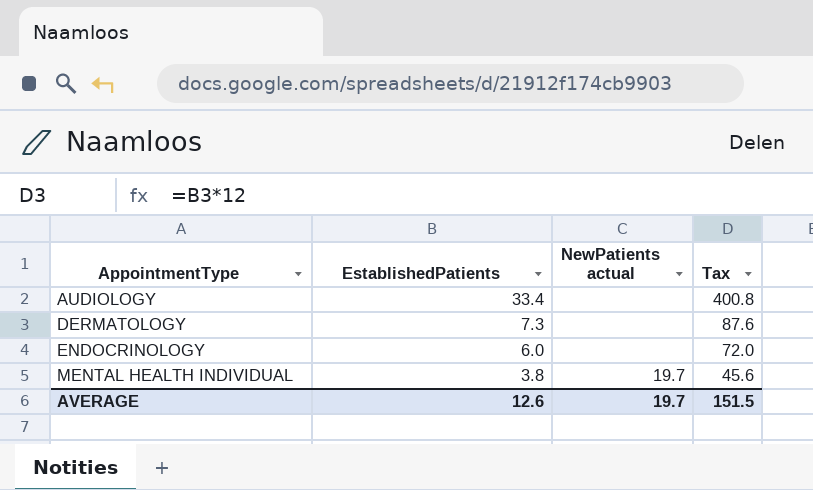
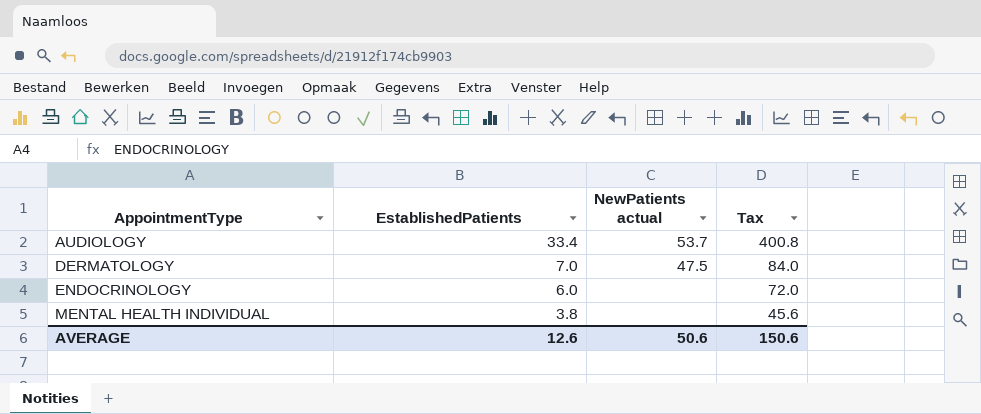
AUDIOLOGY | NewPatients actual: none -> 53.7
DERMATOLOGY | EstablishedPatients: 7.3 -> 7.0
DERMATOLOGY | NewPatients actual: none -> 47.5
DERMATOLOGY | Tax: 87.6 -> 84.0
MENTAL HEALTH INDIVIDUAL | NewPatients actual: 19.7 -> none
AVERAGE | NewPatients actual: 19.7 -> 50.6
AVERAGE | Tax: 151.5 -> 150.6

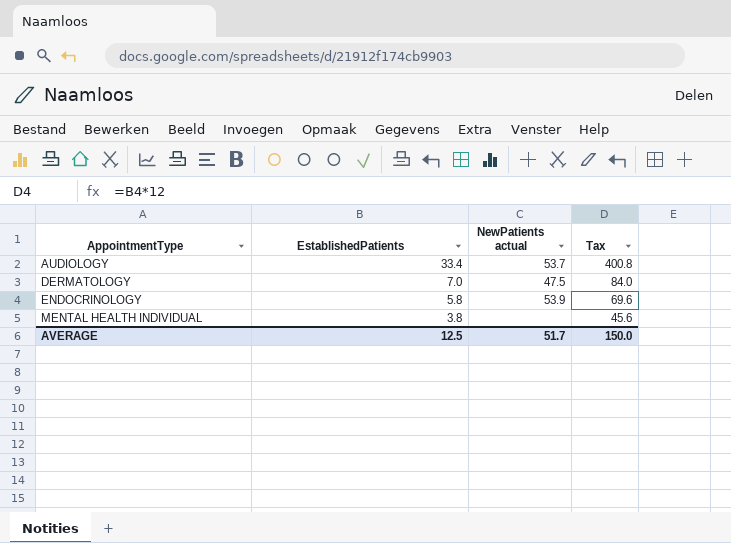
ENDOCRINOLOGY | EstablishedPatients: 6.0 -> 5.8
ENDOCRINOLOGY | NewPatients actual: none -> 53.9
ENDOCRINOLOGY | Tax: 72.0 -> 69.6
AVERAGE | EstablishedPatients: 12.6 -> 12.5
AVERAGE | NewPatients actual: 50.6 -> 51.7
AVERAGE | Tax: 150.6 -> 150.0

